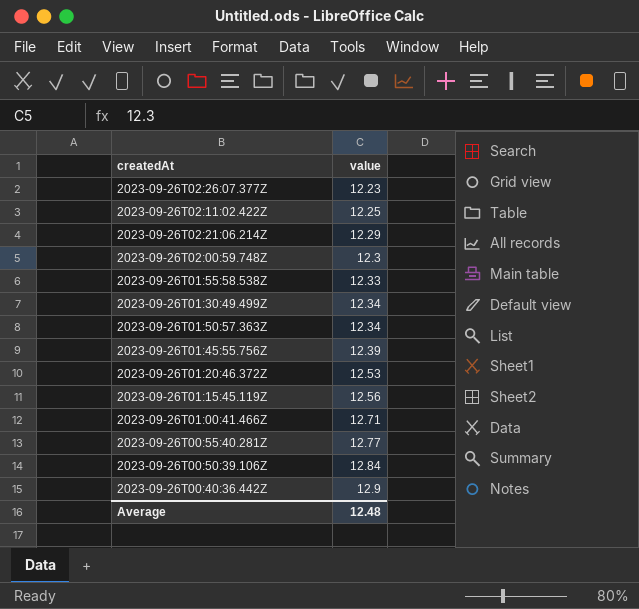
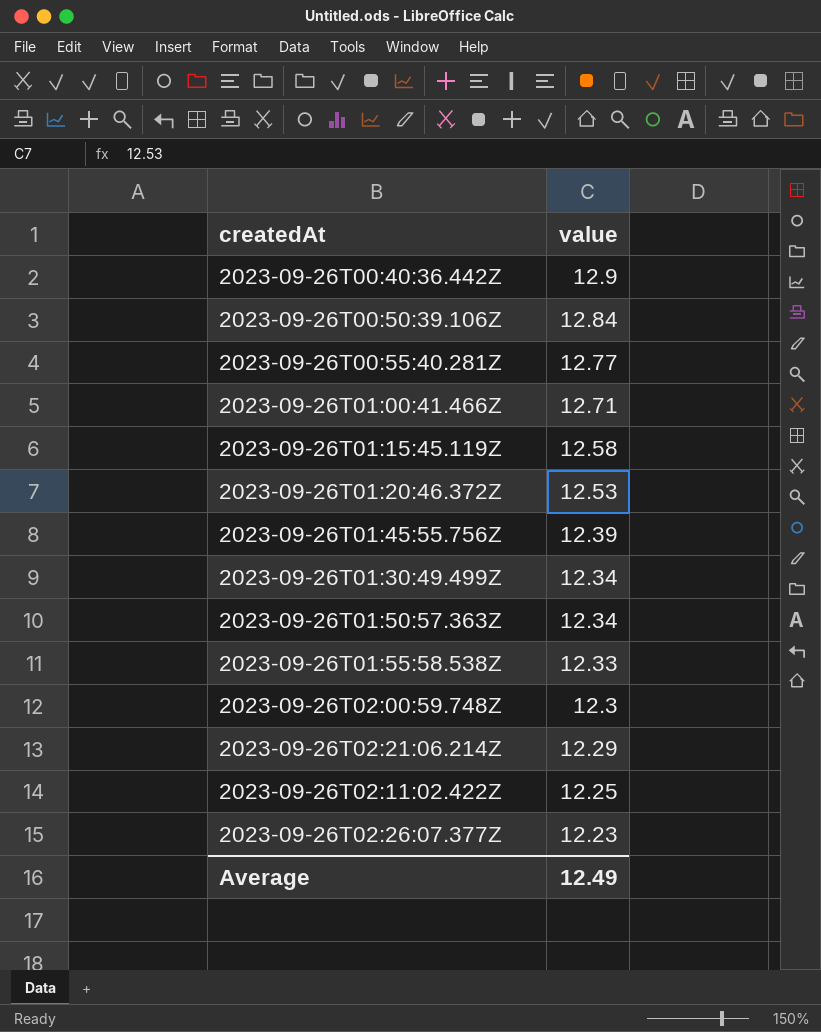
row order: value ascending -> value descending
2023-09-26T01:15:45.119Z | value: 12.56 -> 12.58
Average | value: 12.48 -> 12.49

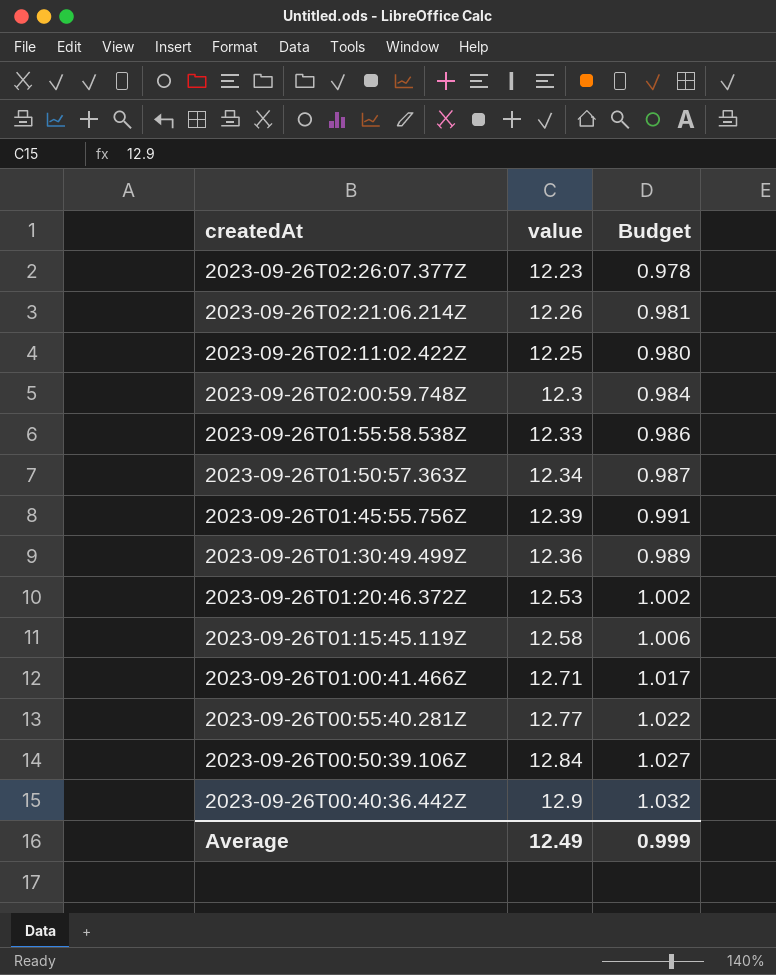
row order: value descending -> createdAt descending
column Budget | formula: none -> [value] * 0.08
2023-09-26T02:21:06.214Z | value: 12.29 -> 12.26
2023-09-26T01:30:49.499Z | value: 12.34 -> 12.36

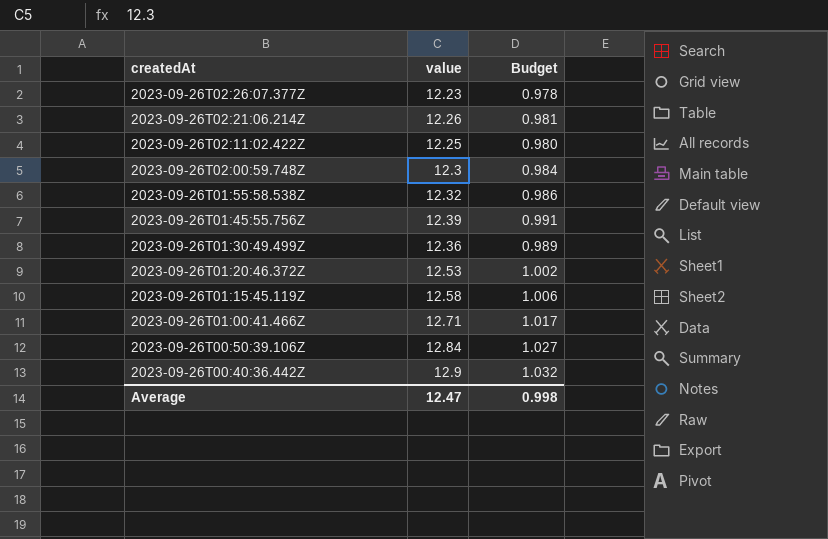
row 2023-09-26T01:50:57.363Z: 12.34 | 0.987 -> none
row 2023-09-26T00:55:40.281Z: 12.77 | 1.022 -> none
2023-09-26T01:55:58.538Z | value: 12.33 -> 12.32
Average | value: 12.49 -> 12.47
Average | Budget: 0.999 -> 0.998

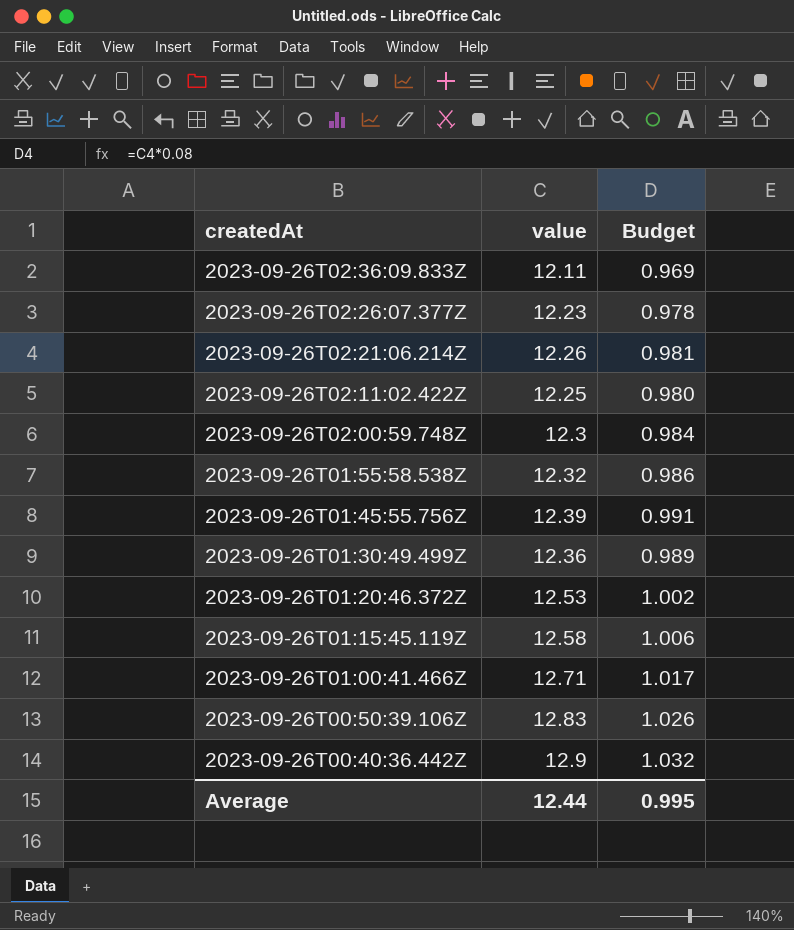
row 2023-09-26T02:36:09.833Z: none -> 12.11 | 0.969
2023-09-26T00:50:39.106Z | value: 12.84 -> 12.83
2023-09-26T00:50:39.106Z | Budget: 1.027 -> 1.026
Average | value: 12.47 -> 12.44
Average | Budget: 0.998 -> 0.995

